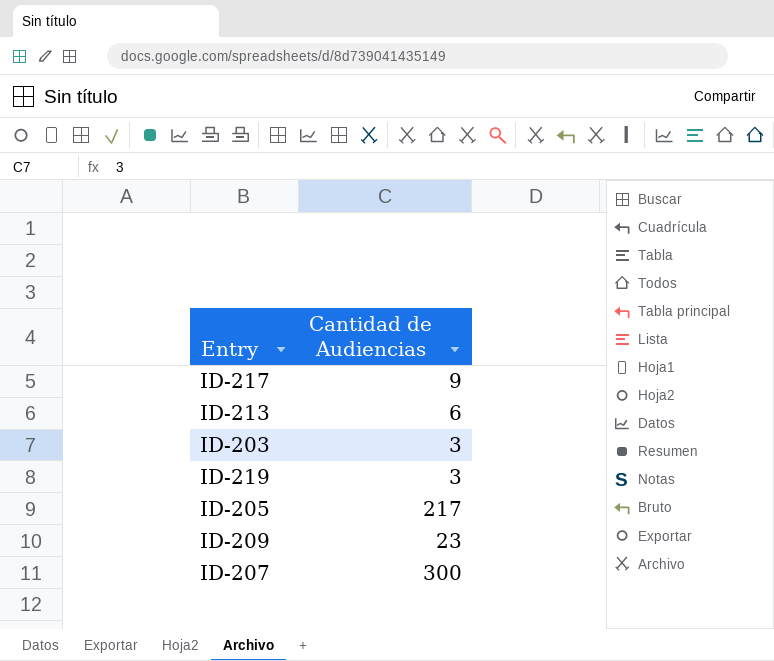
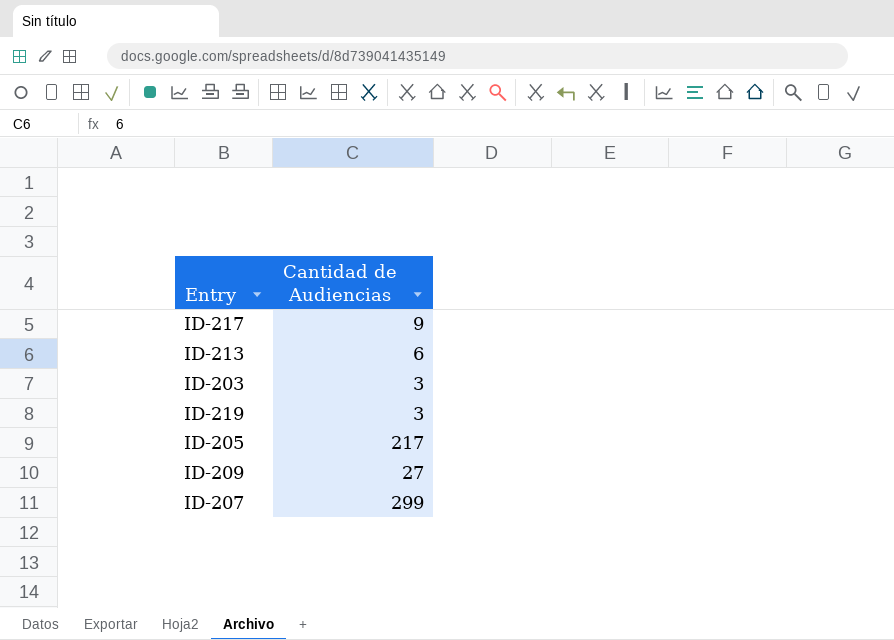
ID-209 | Cantidad de Audiencias: 23 -> 27
ID-207 | Cantidad de Audiencias: 300 -> 299

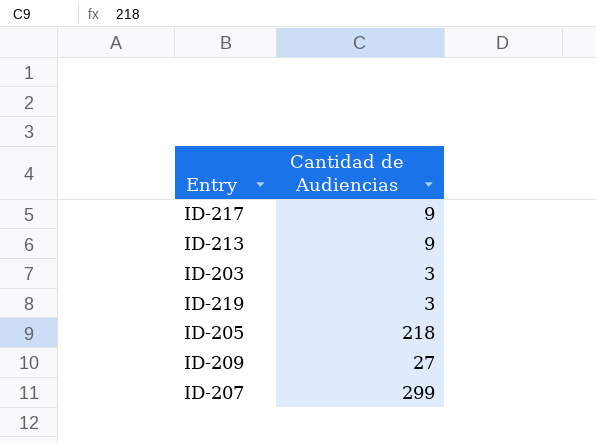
ID-213 | Cantidad de Audiencias: 6 -> 9
ID-205 | Cantidad de Audiencias: 217 -> 218

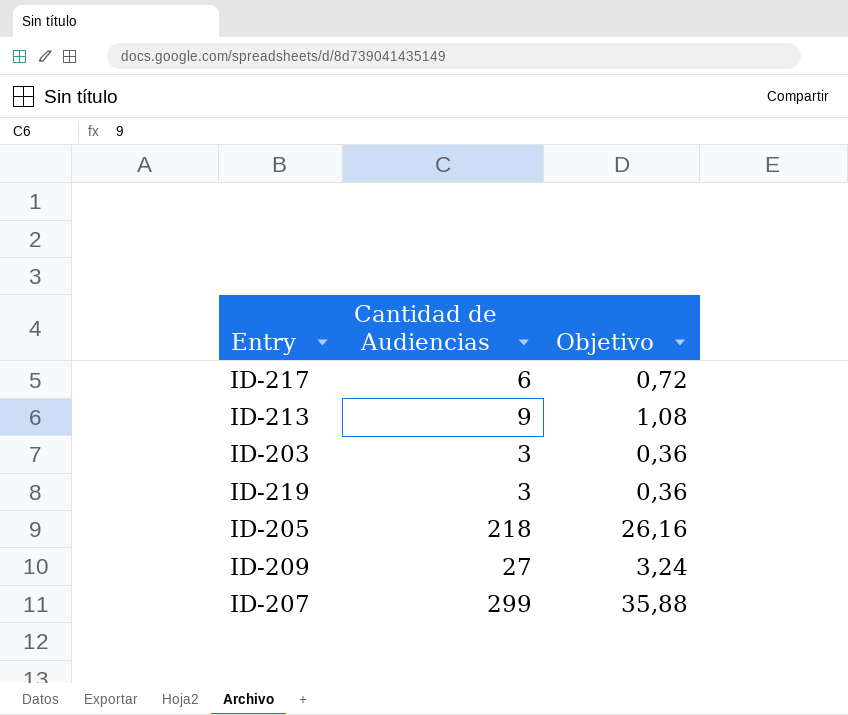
column Objetivo | formula: none -> [Cantidad de Audiencias] * 0,12
ID-217 | Cantidad de Audiencias: 9 -> 6

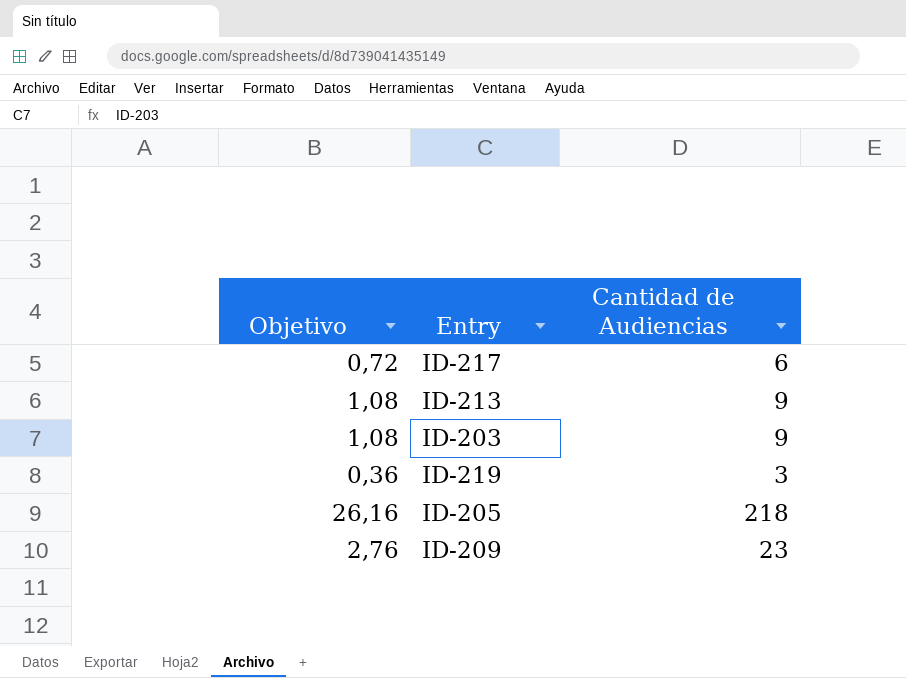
column Objetivo | position: 3 -> 1
row ID-207: 299 | 35,88 -> none
ID-203 | Objetivo: 0,36 -> 1,08
ID-203 | Cantidad de Audiencias: 3 -> 9
ID-209 | Objetivo: 3,24 -> 2,76
ID-209 | Cantidad de Audiencias: 27 -> 23

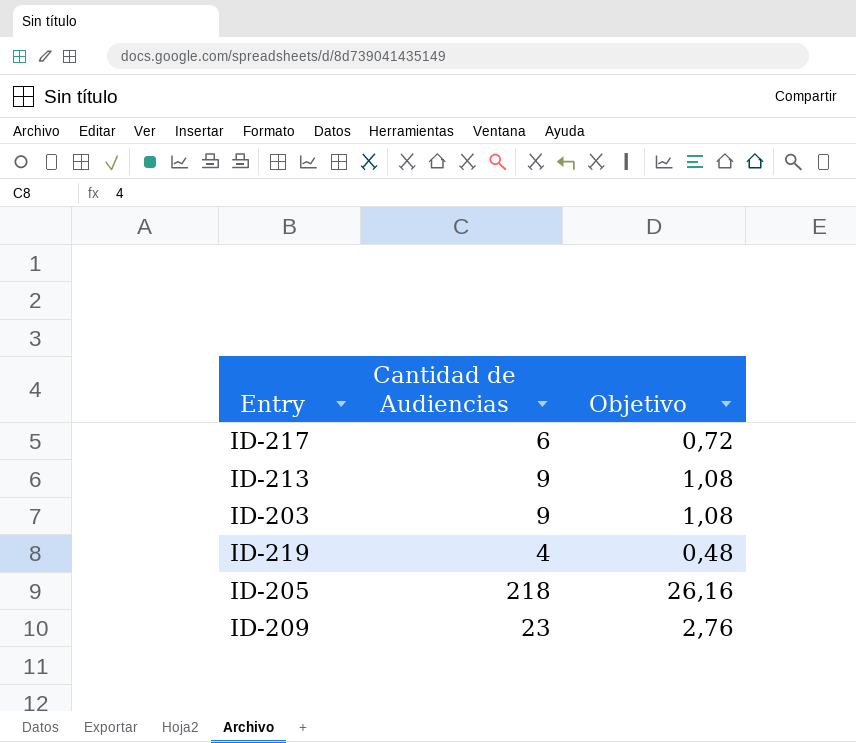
column Objetivo | position: 1 -> 3
ID-219 | Cantidad de Audiencias: 3 -> 4
ID-219 | Objetivo: 0,36 -> 0,48

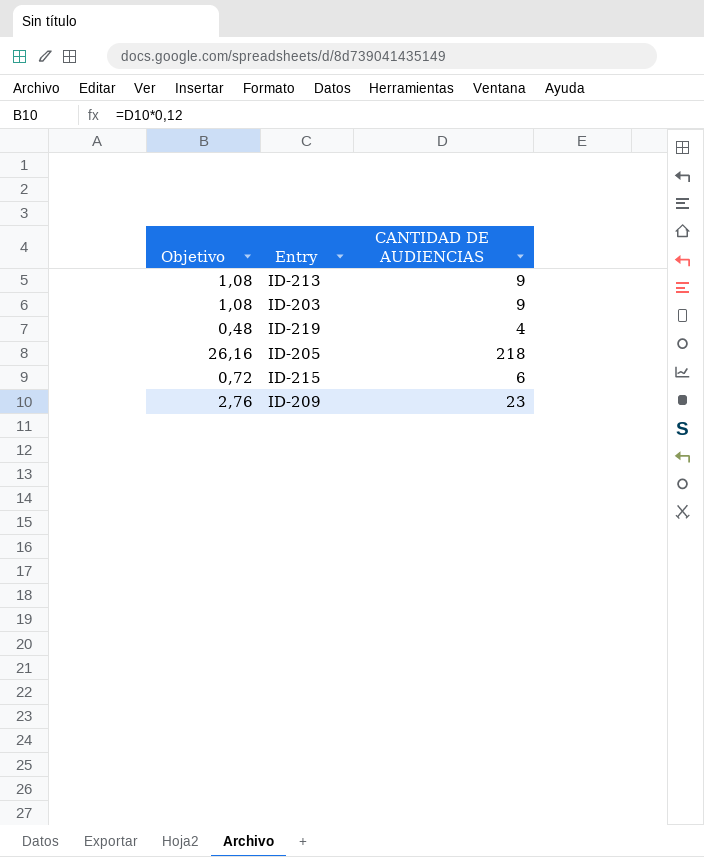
column Objetivo | position: 3 -> 1
column name: Cantidad de Audiencias -> CANTIDAD DE AUDIENCIAS
row ID-217: 6 | 0,72 -> none
row ID-215: none -> 0,72 | 6

